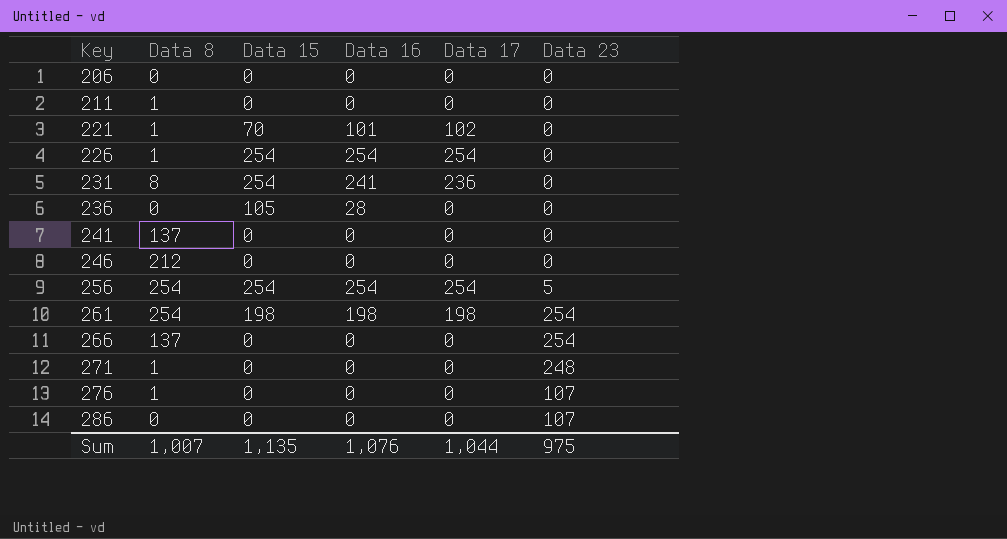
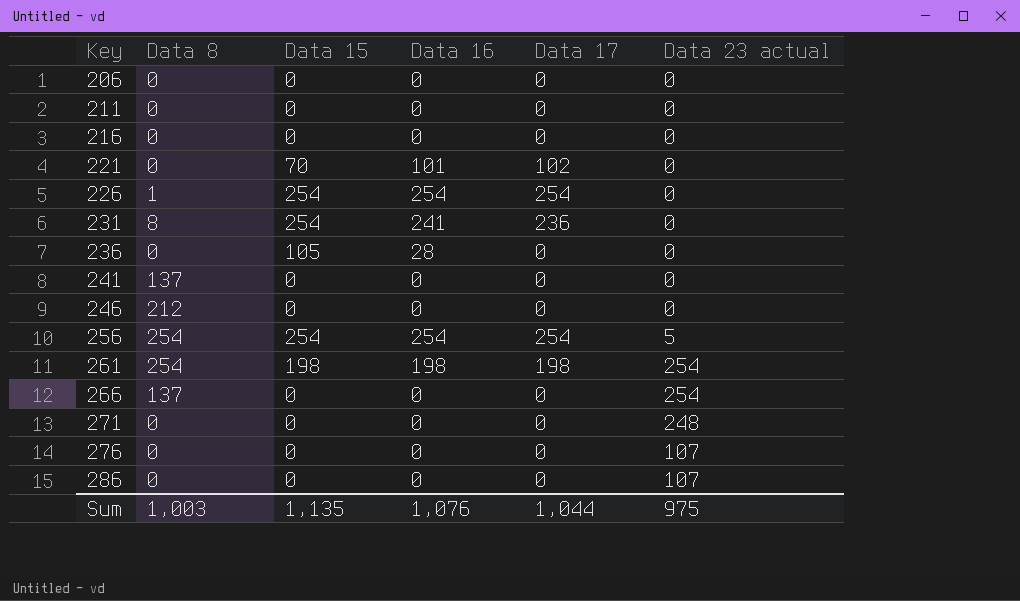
column name: Data 23 -> Data 23 actual
211 | Data 8: 1 -> 0
row 216: none -> 0 | 0 | 0 | 0 | 0
221 | Data 8: 1 -> 0
271 | Data 8: 1 -> 0
276 | Data 8: 1 -> 0
Sum | Data 8: 1,007 -> 1,003

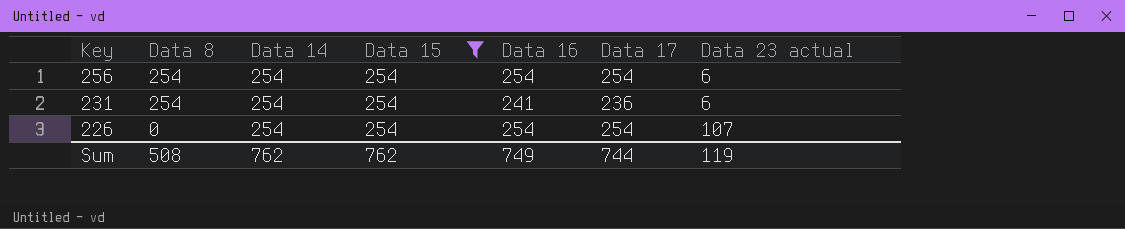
filter: none -> Data 15 = 254
row order: Key ascending -> Key descending
column Data 14 | position: none -> 3
256 | Data 23 actual: 5 -> 6
231 | Data 8: 8 -> 254
231 | Data 23 actual: 0 -> 6
226 | Data 8: 1 -> 0
226 | Data 23 actual: 0 -> 107
Sum | Data 8: 1,003 -> 508
Sum | Data 15: 1,135 -> 762
Sum | Data 16: 1,076 -> 749
Sum | Data 17: 1,044 -> 744
Sum | Data 23 actual: 975 -> 119

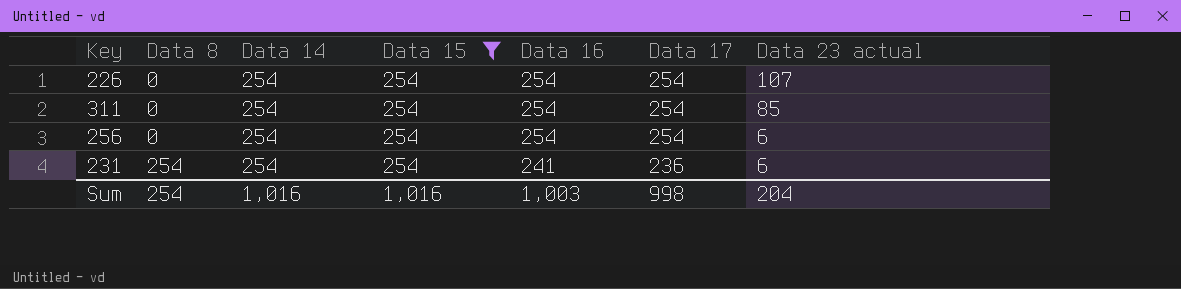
row order: Key descending -> Data 8 ascending
row 311: none -> 0 | 254 | 254 | 254 | 254 | 85
256 | Data 8: 254 -> 0
Sum | Data 8: 508 -> 254
Sum | Data 14: 762 -> 1,016
Sum | Data 15: 762 -> 1,016
Sum | Data 16: 749 -> 1,003
Sum | Data 17: 744 -> 998
Sum | Data 23 actual: 119 -> 204

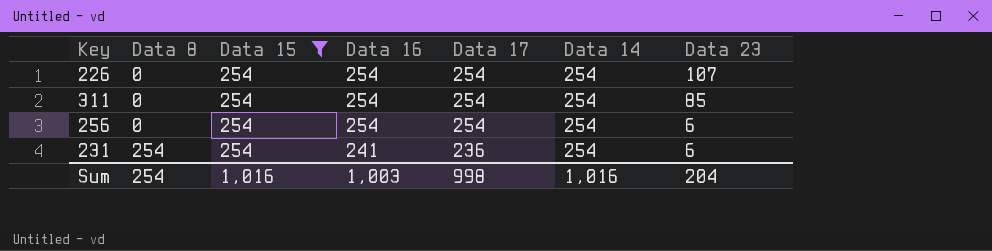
column Data 14 | position: 3 -> 6
column name: Data 23 actual -> Data 23

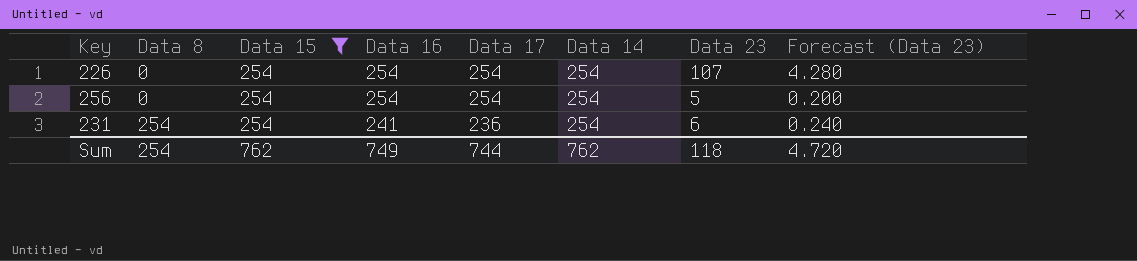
column Forecast (Data 23) | formula: none -> [Data 23] * 0.04
row 311: 0 | 254 | 254 | 254 | 254 | 85 -> none
256 | Data 23: 6 -> 5
Sum | Data 15: 1,016 -> 762
Sum | Data 16: 1,003 -> 749
Sum | Data 17: 998 -> 744
Sum | Data 14: 1,016 -> 762
Sum | Data 23: 204 -> 118

